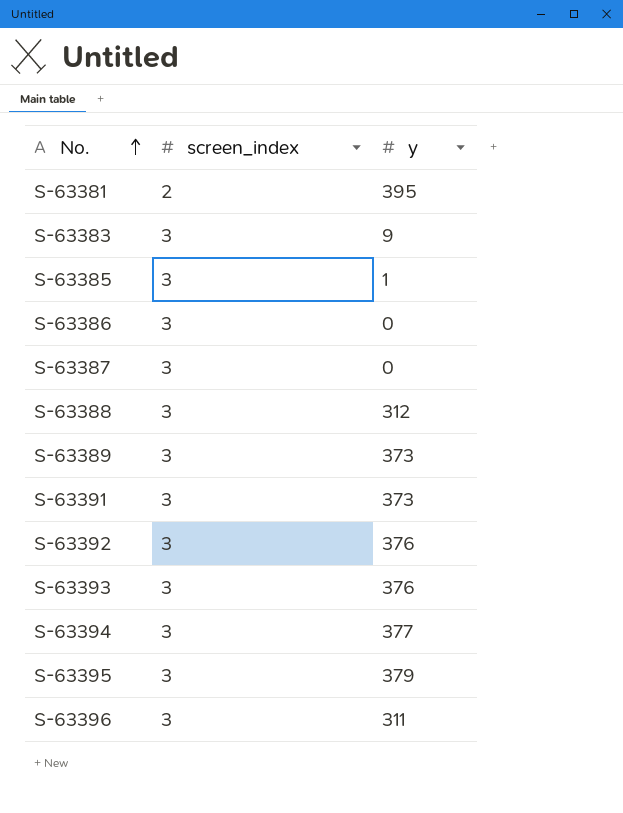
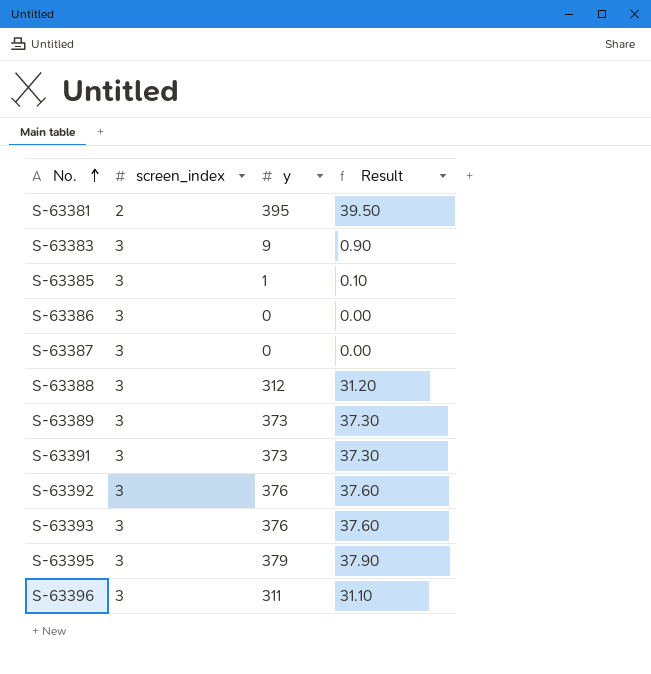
column Result | formula: none -> [y] * 0.1
row S-63394: 3 | 377 -> none

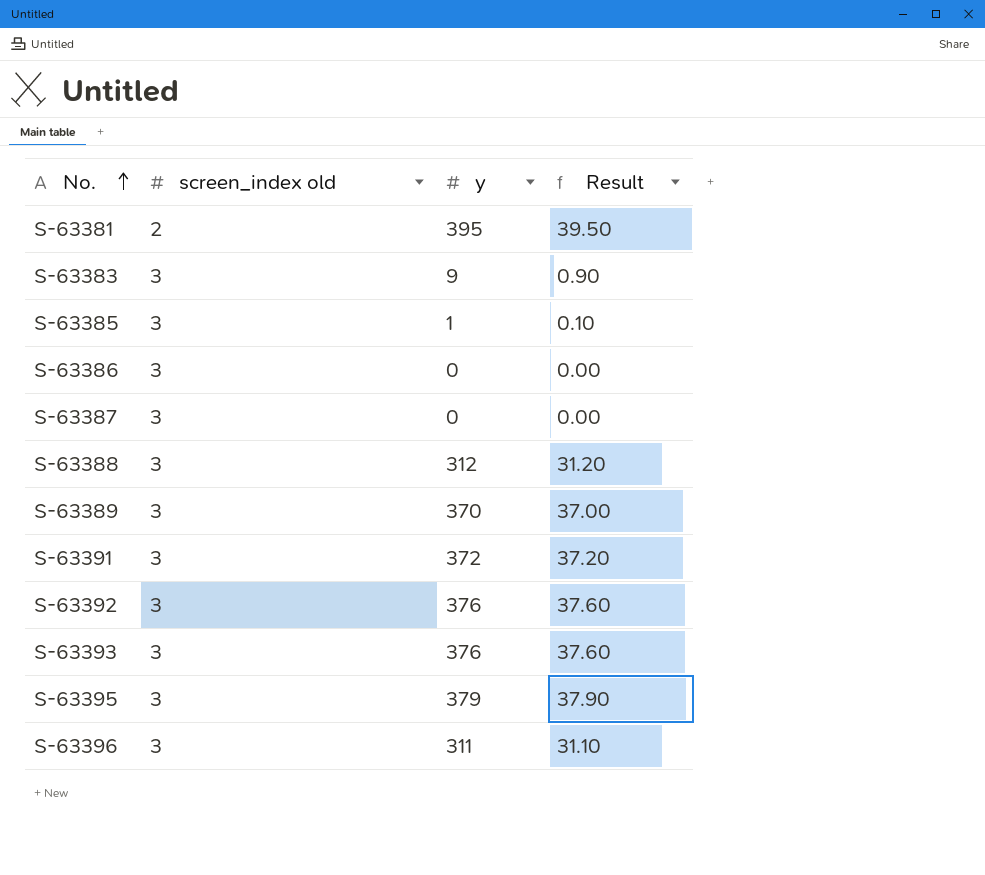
column name: screen_index -> screen_index old
S-63389 | y: 373 -> 370
S-63389 | Result: 37.30 -> 37.00
S-63391 | y: 373 -> 372
S-63391 | Result: 37.30 -> 37.20

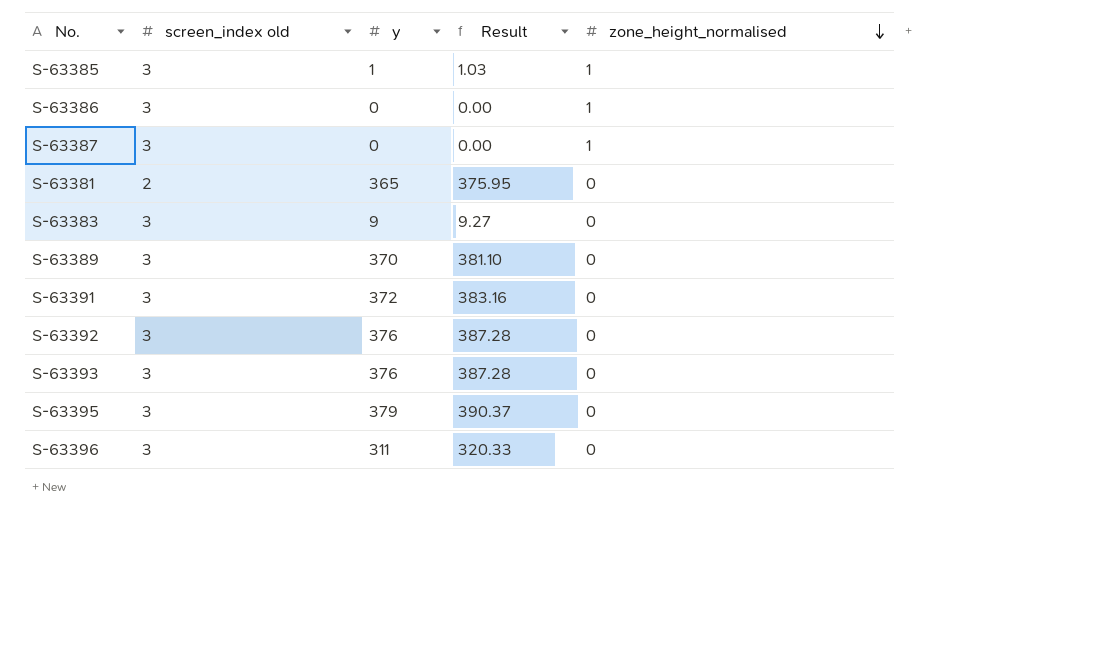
row order: No. ascending -> zone_height_normalised descending
column Result | formula: [y] * 0.1 -> [y] * 1.03
column zone_height_normalised | position: none -> 5
row S-63388: 3 | 312 | 31.20 -> none
S-63381 | y: 395 -> 365

